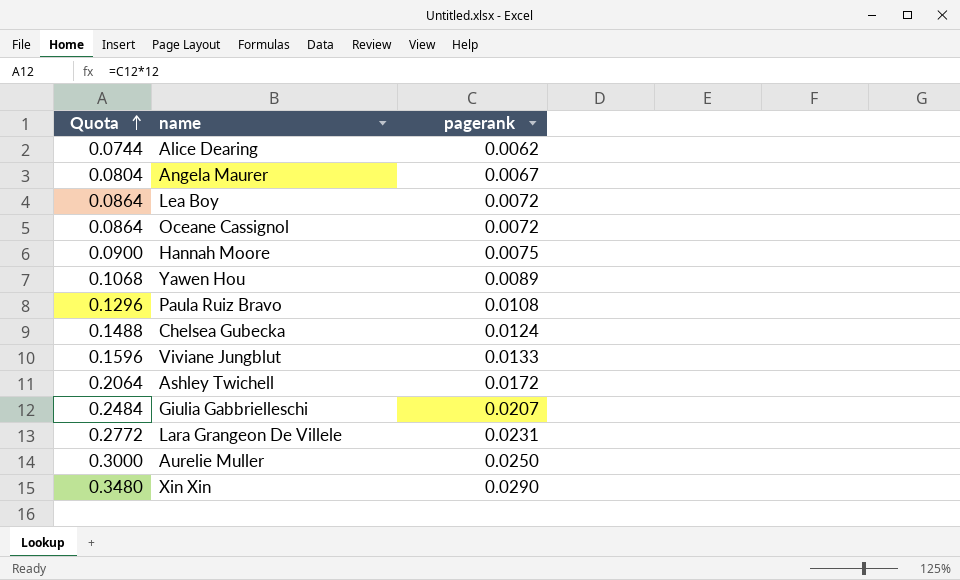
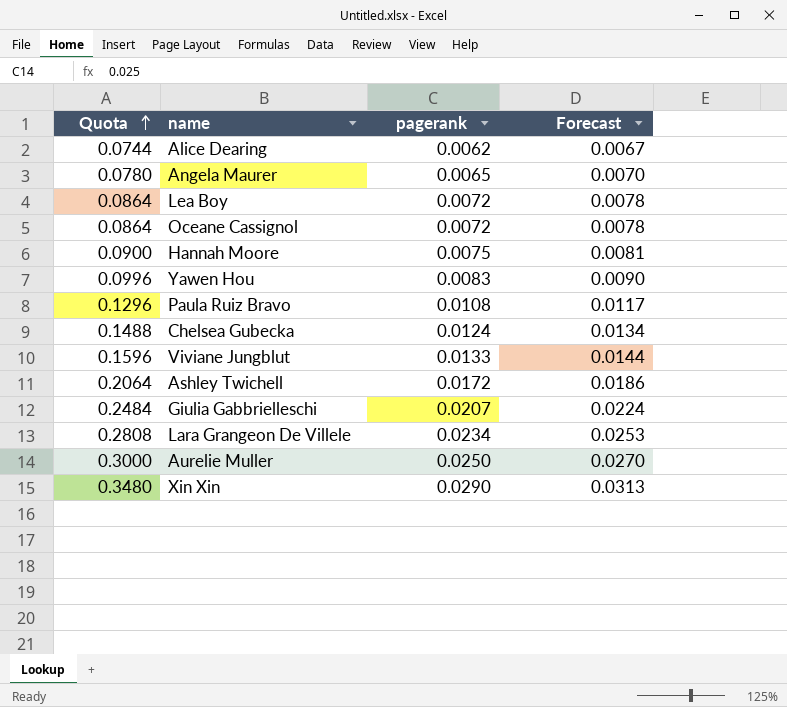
column Forecast | formula: none -> [pagerank] * 1.08
Angela Maurer | Quota: 0.0804 -> 0.0780
Angela Maurer | pagerank: 0.0067 -> 0.0065
Yawen Hou | Quota: 0.1068 -> 0.0996
Yawen Hou | pagerank: 0.0089 -> 0.0083
Lara Grangeon De Villele | Quota: 0.2772 -> 0.2808
Lara Grangeon De Villele | pagerank: 0.0231 -> 0.0234

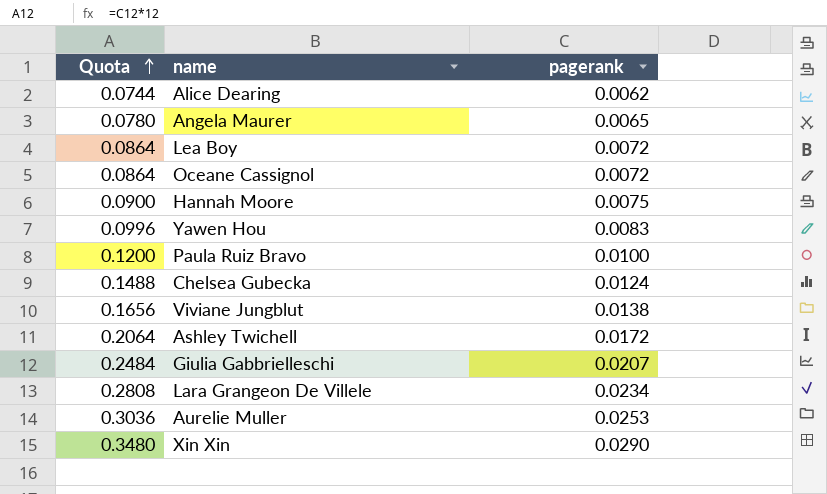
column Forecast | formula: [pagerank] * 1.08 -> none
Paula Ruiz Bravo | Quota: 0.1296 -> 0.1200
Paula Ruiz Bravo | pagerank: 0.0108 -> 0.0100
Viviane Jungblut | Quota: 0.1596 -> 0.1656
Viviane Jungblut | pagerank: 0.0133 -> 0.0138
Aurelie Muller | Quota: 0.3000 -> 0.3036
Aurelie Muller | pagerank: 0.0250 -> 0.0253

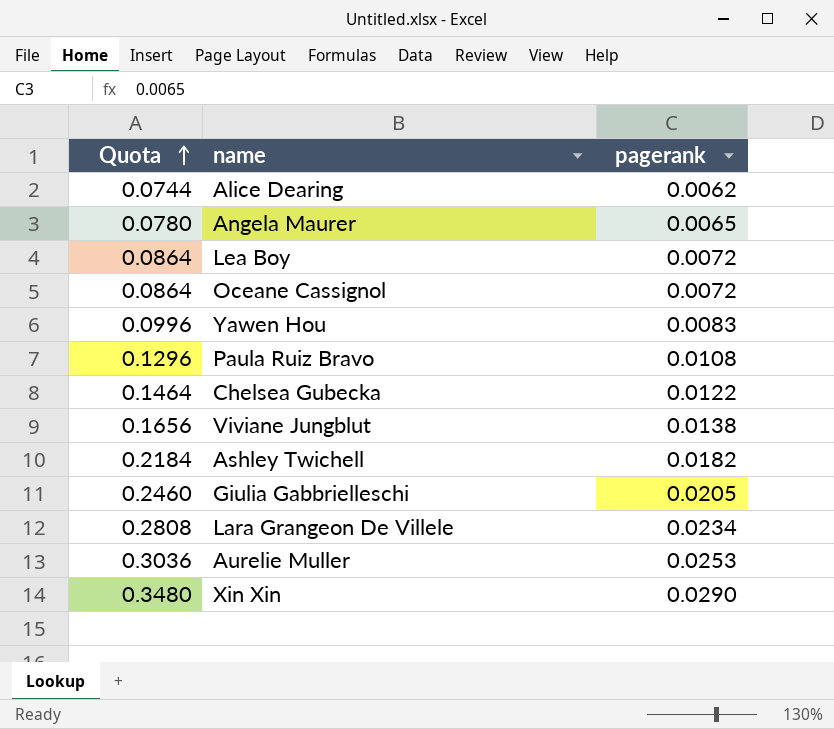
row Hannah Moore: 0.0900 | 0.0075 -> none
Paula Ruiz Bravo | Quota: 0.1200 -> 0.1296
Paula Ruiz Bravo | pagerank: 0.0100 -> 0.0108
Chelsea Gubecka | Quota: 0.1488 -> 0.1464
Chelsea Gubecka | pagerank: 0.0124 -> 0.0122
Ashley Twichell | Quota: 0.2064 -> 0.2184
Ashley Twichell | pagerank: 0.0172 -> 0.0182
Giulia Gabbrielleschi | Quota: 0.2484 -> 0.2460
Giulia Gabbrielleschi | pagerank: 0.0207 -> 0.0205

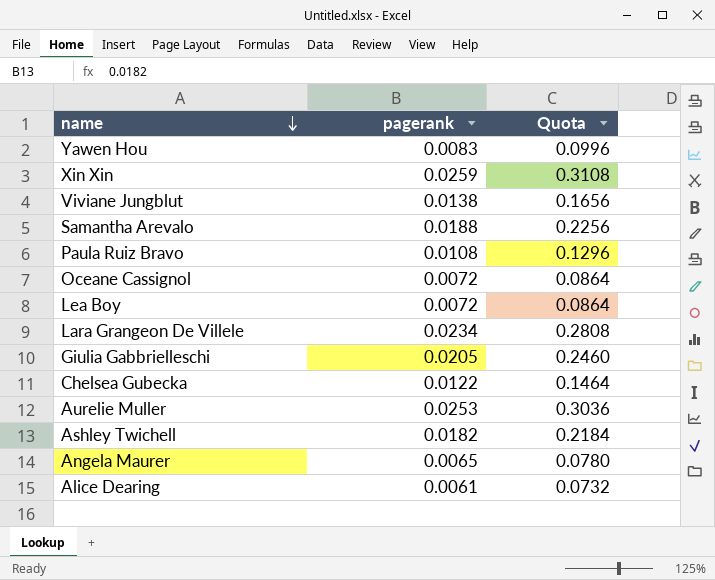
row order: Quota ascending -> name descending
column Quota | position: 1 -> 3
Xin Xin | pagerank: 0.0290 -> 0.0259
Xin Xin | Quota: 0.3480 -> 0.3108
row Samantha Arevalo: none -> 0.0188 | 0.2256
Alice Dearing | pagerank: 0.0062 -> 0.0061
Alice Dearing | Quota: 0.0744 -> 0.0732

